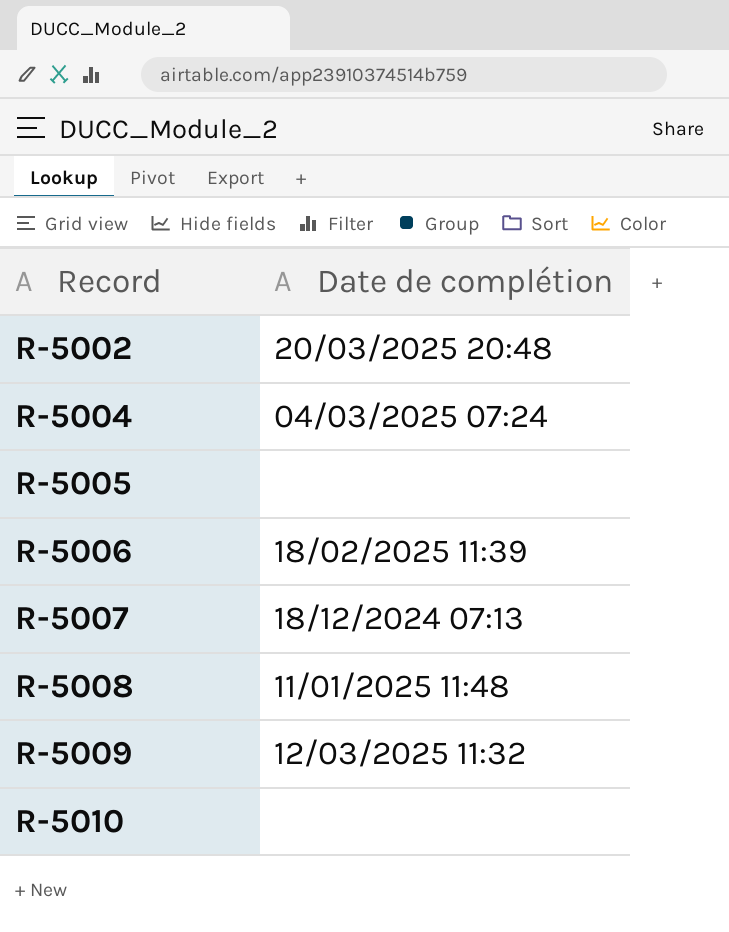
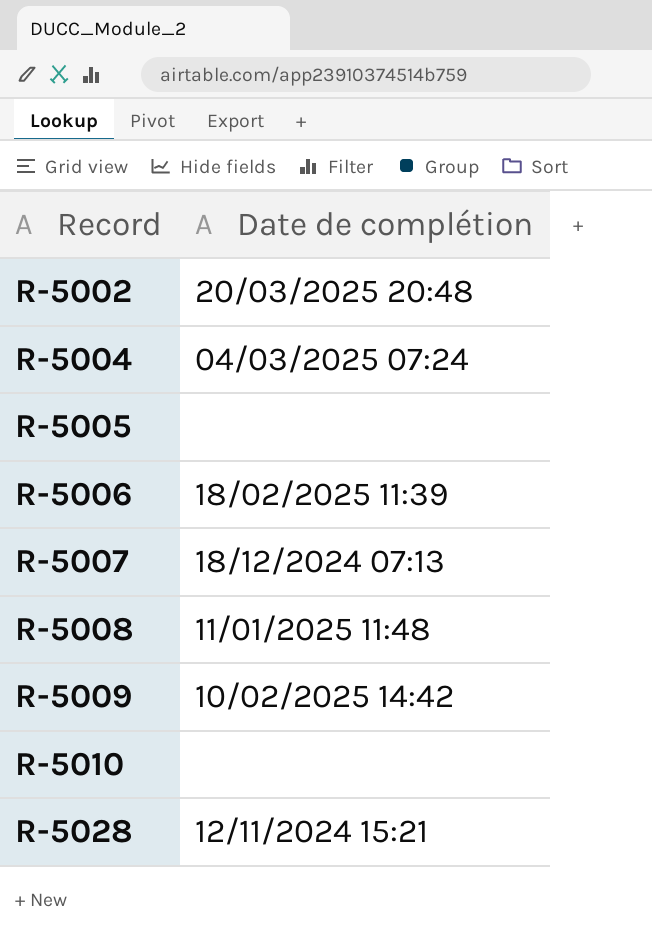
R-5009 | Date de complétion: 12/03/2025 11:32 -> 10/02/2025 14:42
row R-5028: none -> 12/11/2024 15:21

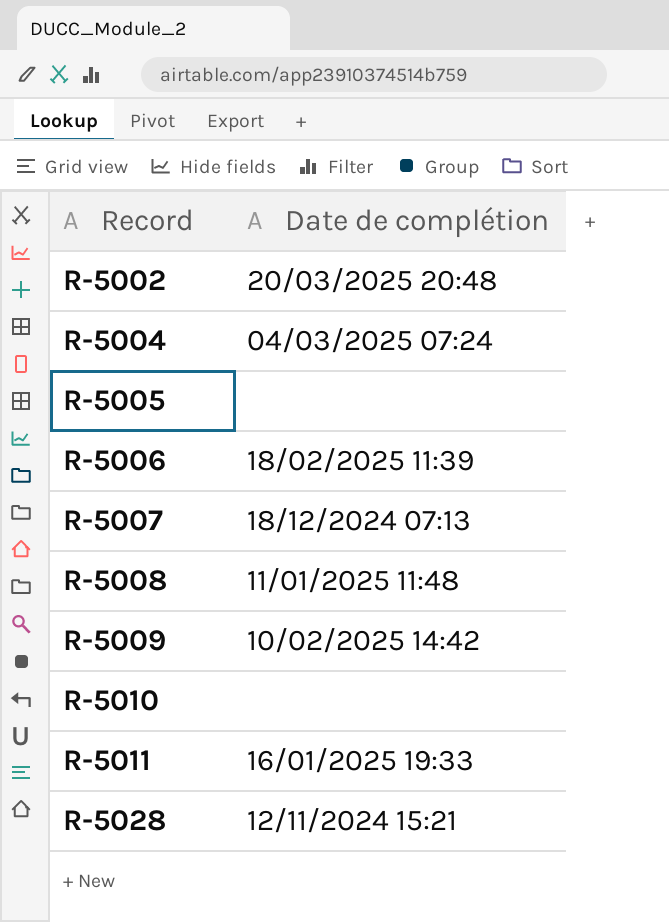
row R-5011: none -> 16/01/2025 19:33

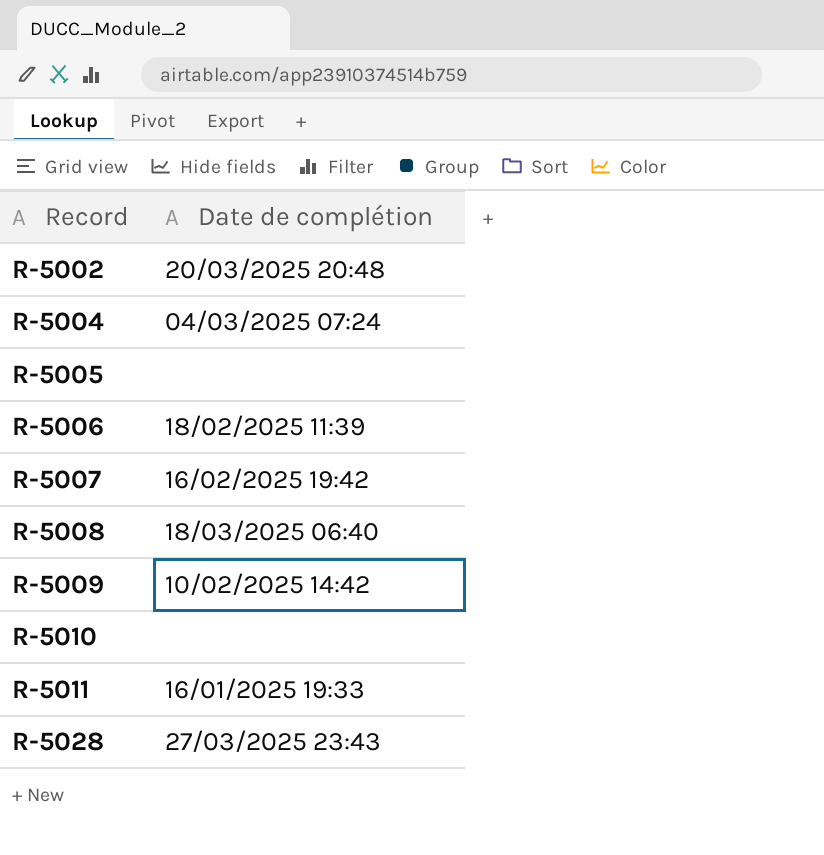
R-5007 | Date de complétion: 18/12/2024 07:13 -> 16/02/2025 19:42
R-5008 | Date de complétion: 11/01/2025 11:48 -> 18/03/2025 06:40
R-5028 | Date de complétion: 12/11/2024 15:21 -> 27/03/2025 23:43

